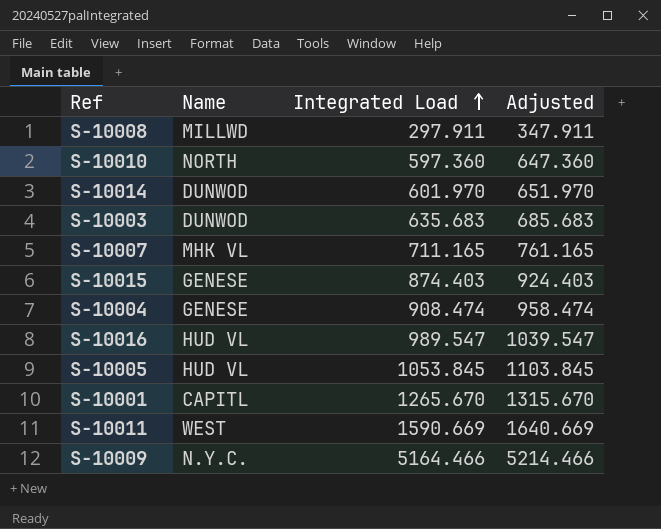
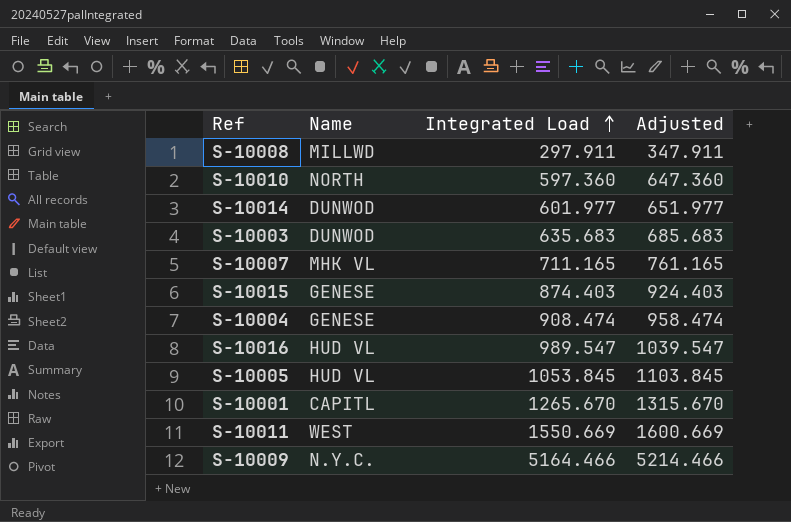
S-10014 | Integrated Load: 601.970 -> 601.977
S-10014 | Adjusted: 651.970 -> 651.977
S-10011 | Integrated Load: 1590.669 -> 1550.669
S-10011 | Adjusted: 1640.669 -> 1600.669

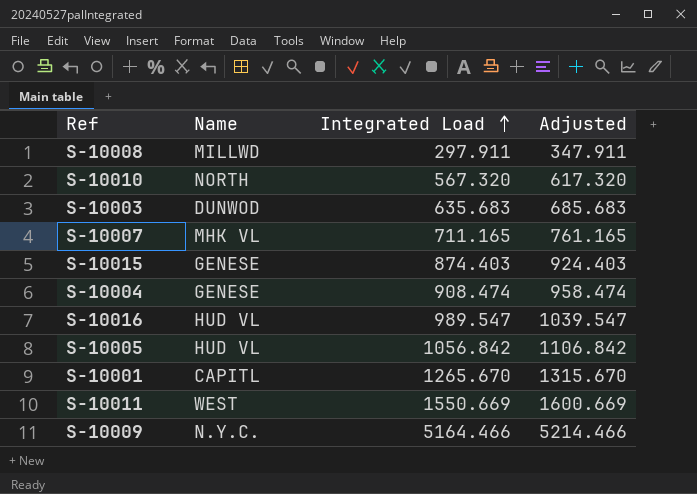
row S-10014: DUNWOD | 601.977 | 651.977 -> none
S-10010 | Integrated Load: 597.360 -> 567.320
S-10010 | Adjusted: 647.360 -> 617.320
S-10005 | Integrated Load: 1053.845 -> 1056.842
S-10005 | Adjusted: 1103.845 -> 1106.842

